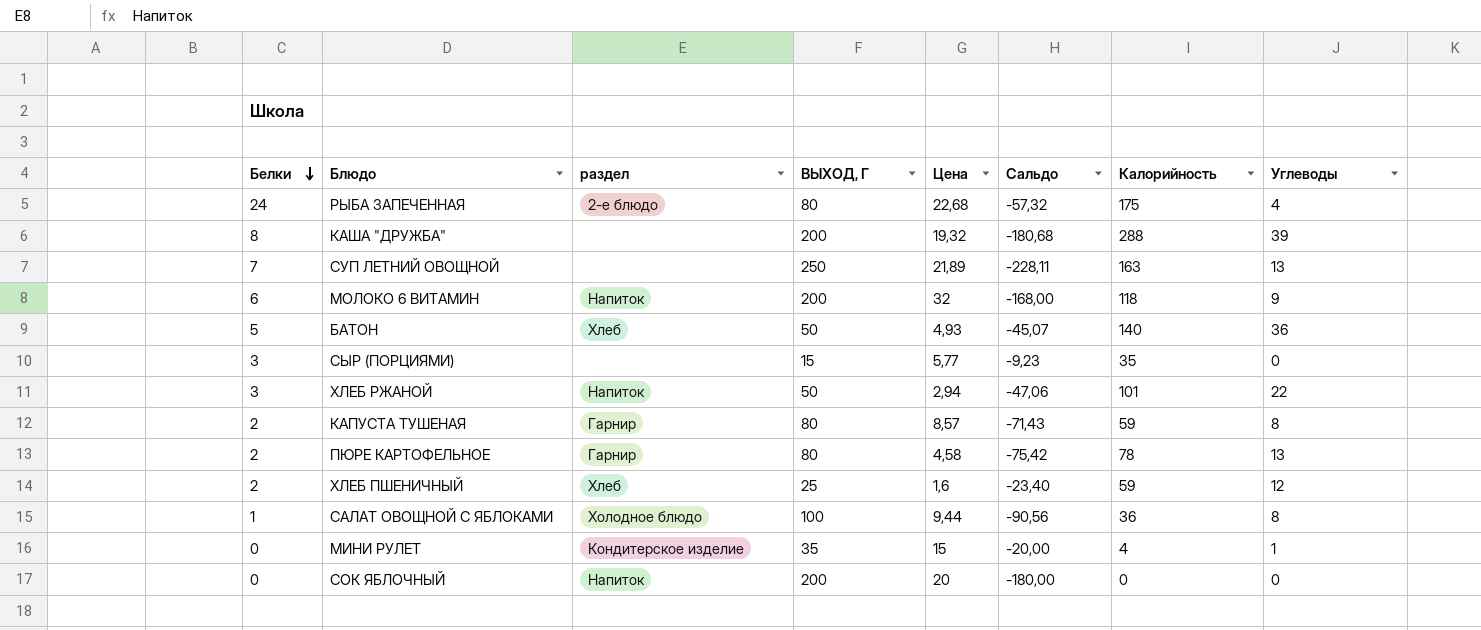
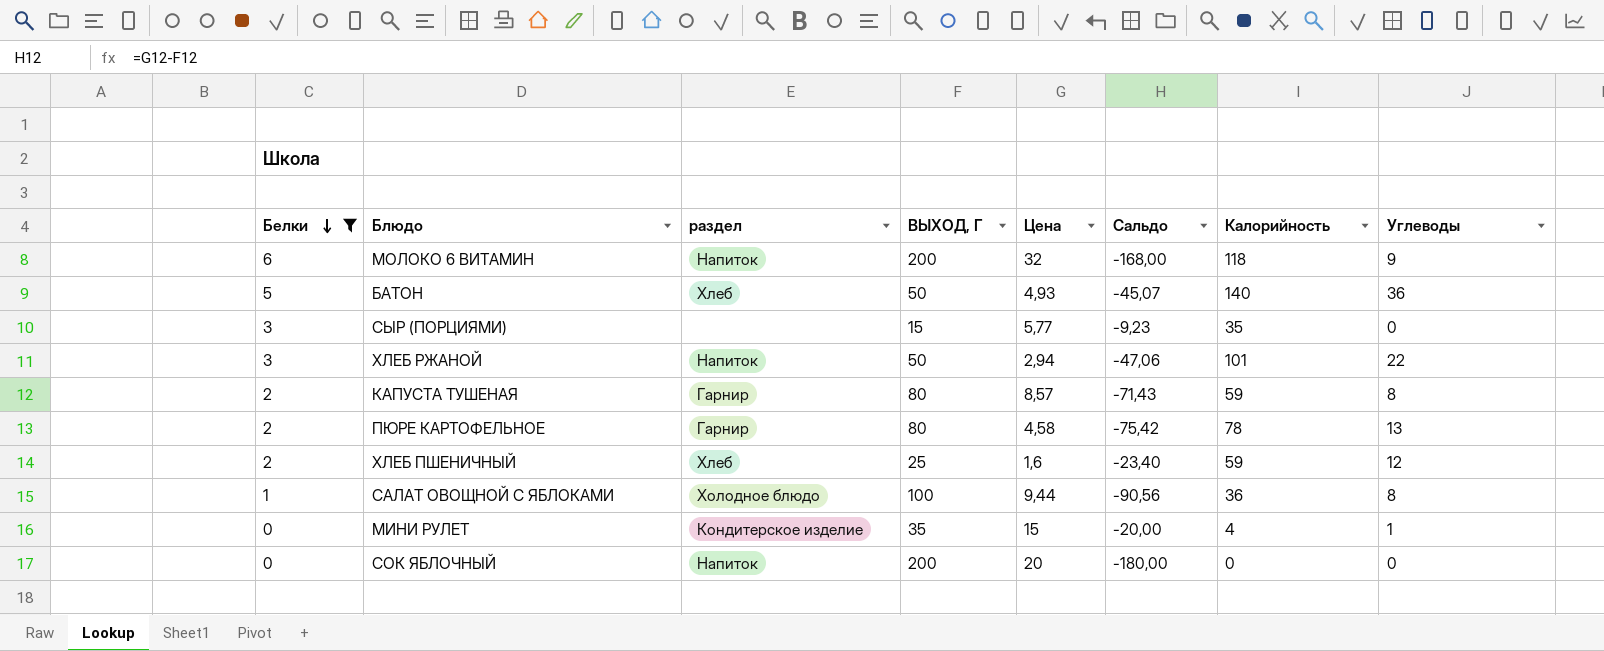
filter: none -> Белки <= 6

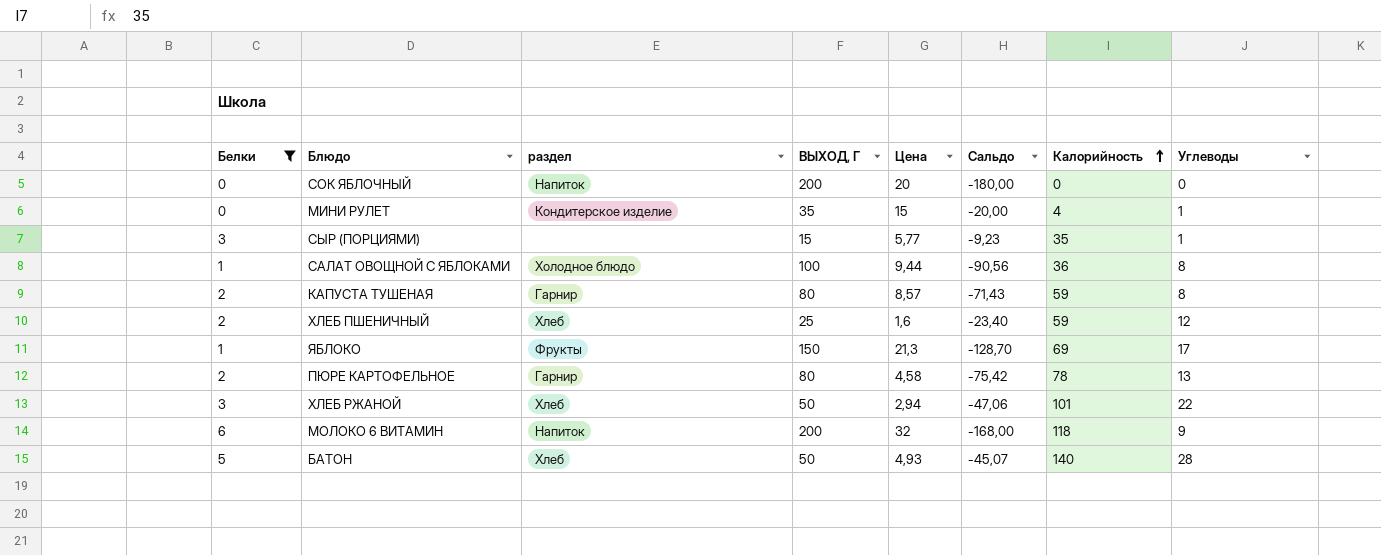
row order: Белки descending -> Калорийность ascending
СЫР (ПОРЦИЯМИ) | Углеводы: 0 -> 1
row ЯБЛОКО: none -> 1 | Фрукты | 150 | 21,3 | -128,70 | 69 | 17
ХЛЕБ РЖАНОЙ | раздел: Напиток -> Хлеб
БАТОН | Углеводы: 36 -> 28

